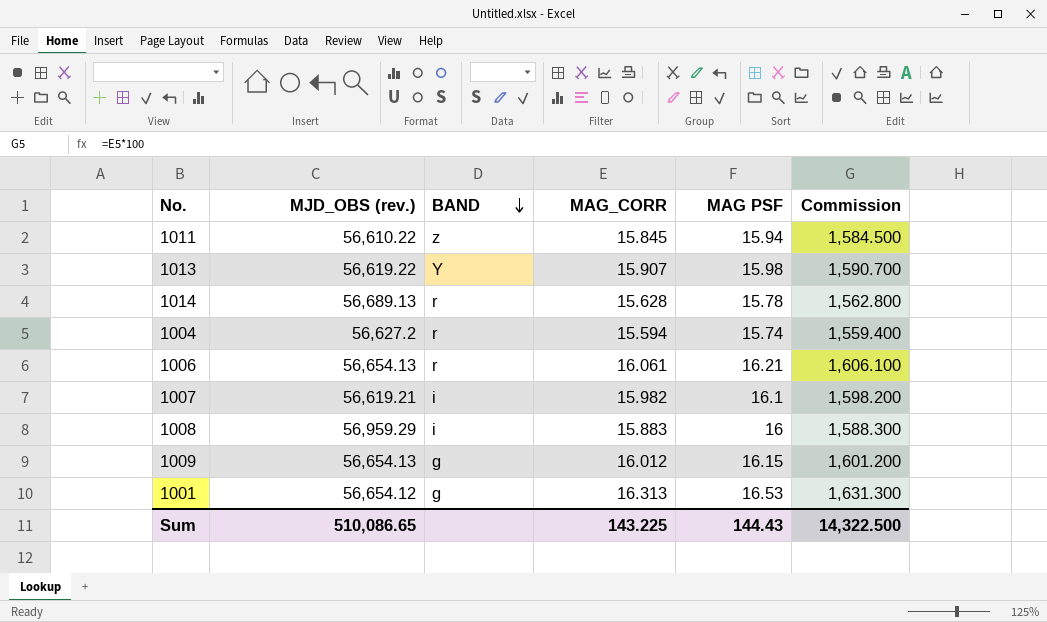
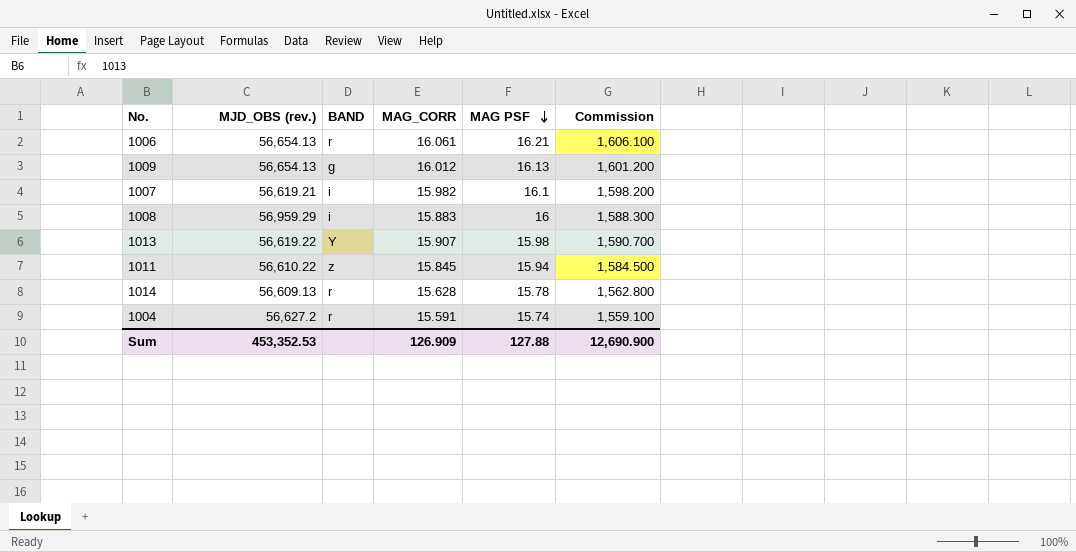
row order: BAND descending -> MAG PSF descending
row 1001: 56,654.12 | g | 16.313 | 16.53 | 1,631.300 -> none
1009 | MAG PSF: 16.15 -> 16.13
1014 | MJD_OBS (rev.): 56,689.13 -> 56,609.13
1004 | MAG_CORR: 15.594 -> 15.591
1004 | Commission: 1,559.400 -> 1,559.100
Sum | MJD_OBS (rev.): 510,086.65 -> 453,352.53
Sum | MAG_CORR: 143.225 -> 126.909
Sum | MAG PSF: 144.43 -> 127.88
Sum | Commission: 14,322.500 -> 12,690.900

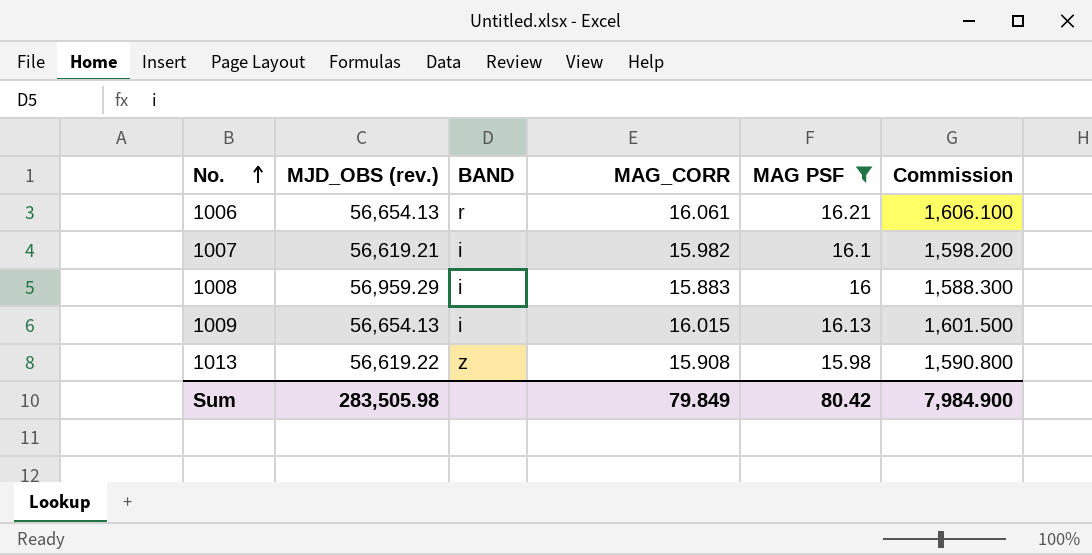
filter: none -> MAG PSF >= 15.98
row order: MAG PSF descending -> No. ascending
1009 | BAND: g -> i
1009 | MAG_CORR: 16.012 -> 16.015
1009 | Commission: 1,601.200 -> 1,601.500
1013 | BAND: Y -> z
1013 | MAG_CORR: 15.907 -> 15.908
1013 | Commission: 1,590.700 -> 1,590.800
Sum | MJD_OBS (rev.): 453,352.53 -> 283,505.98
Sum | MAG_CORR: 126.909 -> 79.849
Sum | MAG PSF: 127.88 -> 80.42
Sum | Commission: 12,690.900 -> 7,984.900

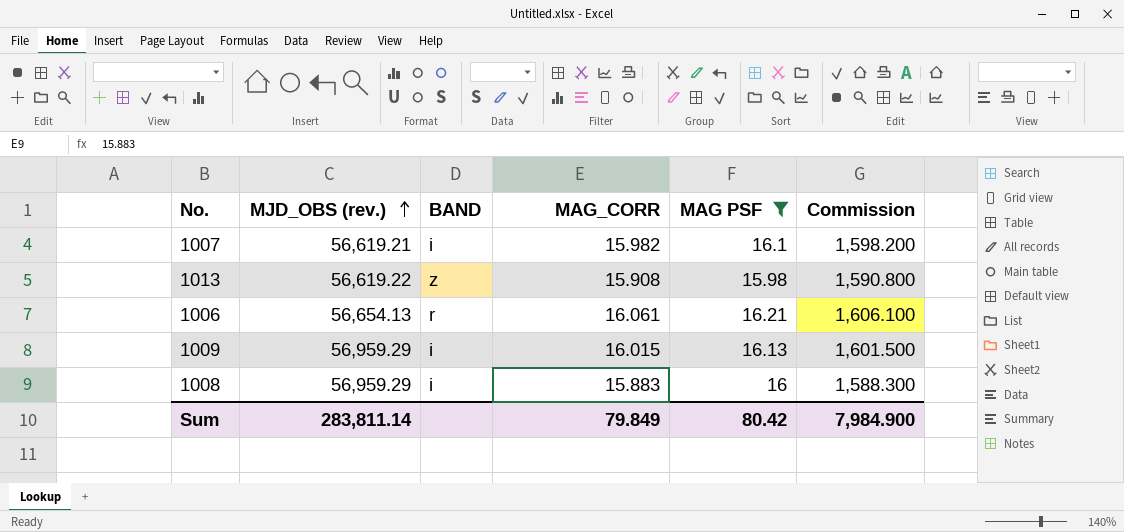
row order: No. ascending -> MJD_OBS (rev.) ascending
1009 | MJD_OBS (rev.): 56,654.13 -> 56,959.29
Sum | MJD_OBS (rev.): 283,505.98 -> 283,811.14

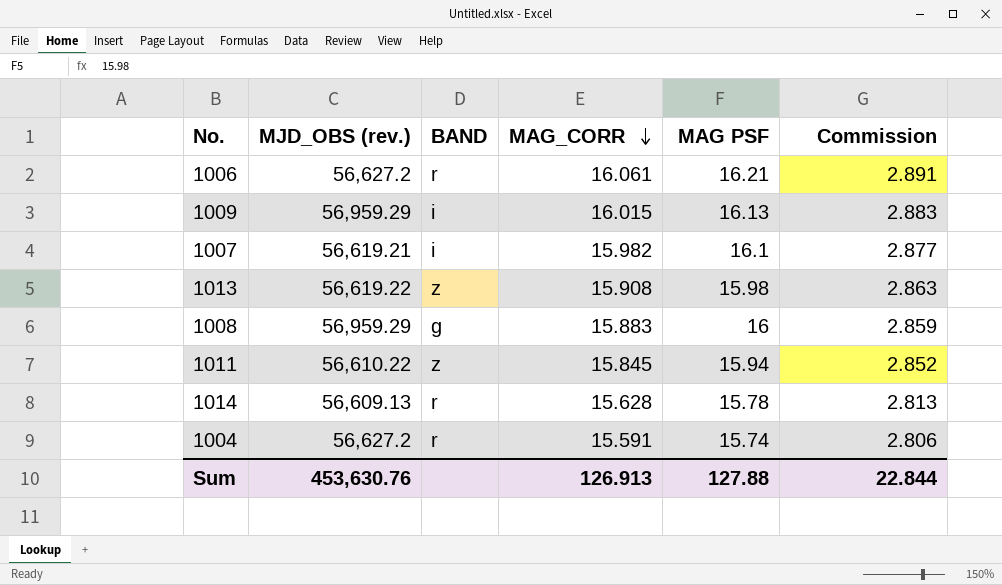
filter: MAG PSF >= 15.98 -> none
row order: MJD_OBS (rev.) ascending -> MAG_CORR descending
column Commission | formula: [MAG_CORR] * 100 -> [MAG_CORR] * 0.18
1006 | MJD_OBS (rev.): 56,654.13 -> 56,627.2
1008 | BAND: i -> g
Sum | MJD_OBS (rev.): 283,811.14 -> 453,630.76
Sum | MAG_CORR: 79.849 -> 126.913
Sum | MAG PSF: 80.42 -> 127.88
Sum | Commission: 7,984.900 -> 22.844

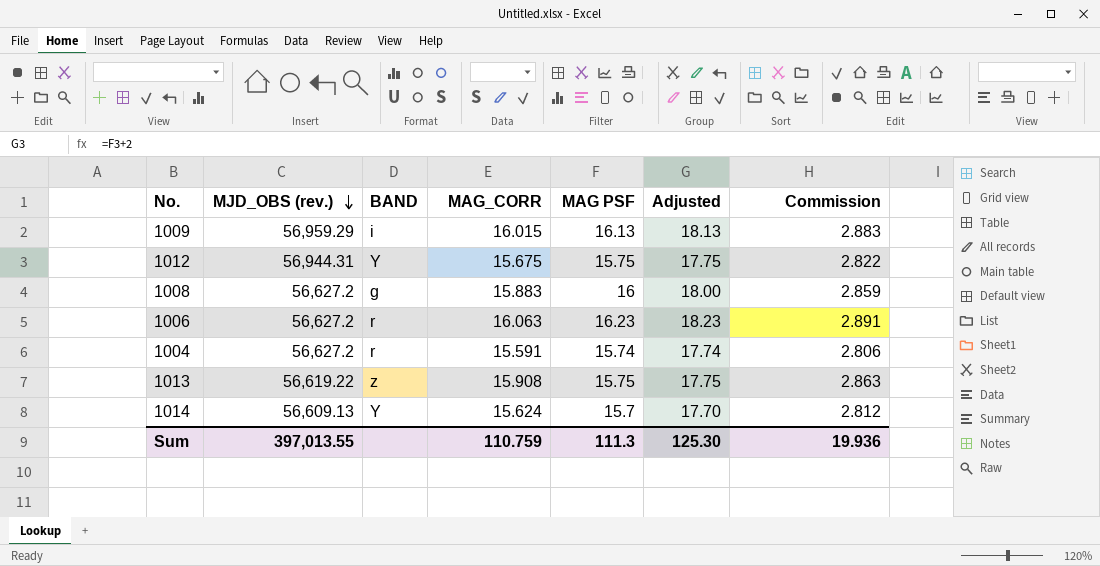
row order: MAG_CORR descending -> MJD_OBS (rev.) descending
column Adjusted | formula: none -> [MAG PSF] + 2
row 1007: 56,619.21 | i | 15.982 | 16.1 | 2.877 -> none
row 1011: 56,610.22 | z | 15.845 | 15.94 | 2.852 -> none
row 1012: none -> 56,944.31 | Y | 15.675 | 15.75 | 17.75 | 2.822
1008 | MJD_OBS (rev.): 56,959.29 -> 56,627.2
1006 | MAG_CORR: 16.061 -> 16.063
1006 | MAG PSF: 16.21 -> 16.23
1013 | MAG PSF: 15.98 -> 15.75
1014 | BAND: r -> Y
1014 | MAG_CORR: 15.628 -> 15.624
1014 | MAG PSF: 15.78 -> 15.7
1014 | Commission: 2.813 -> 2.812
Sum | MJD_OBS (rev.): 453,630.76 -> 397,013.55
Sum | MAG_CORR: 126.913 -> 110.759
Sum | MAG PSF: 127.88 -> 111.3
Sum | Commission: 22.844 -> 19.936

